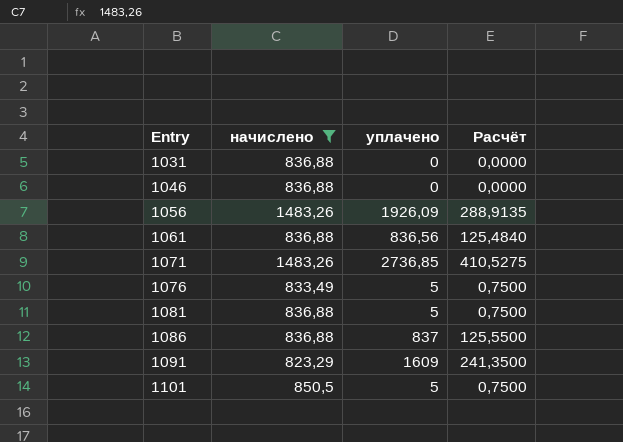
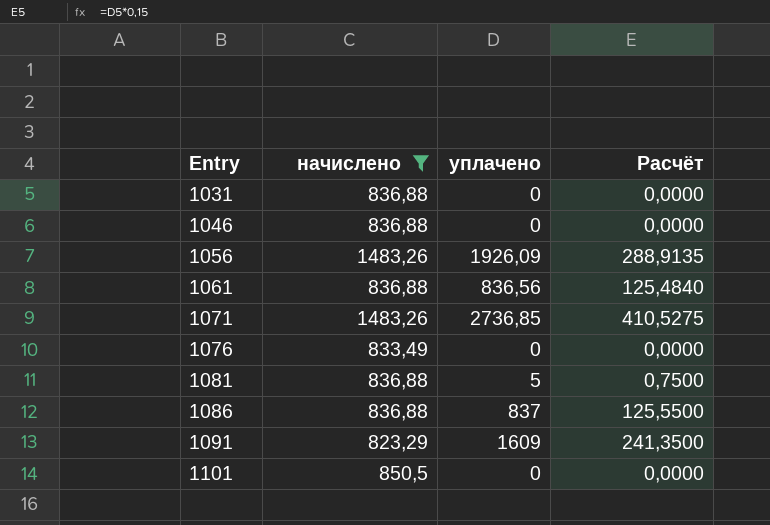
1076 | уплачено: 5 -> 0
1076 | Расчёт: 0,7500 -> 0,0000
1101 | уплачено: 5 -> 0
1101 | Расчёт: 0,7500 -> 0,0000

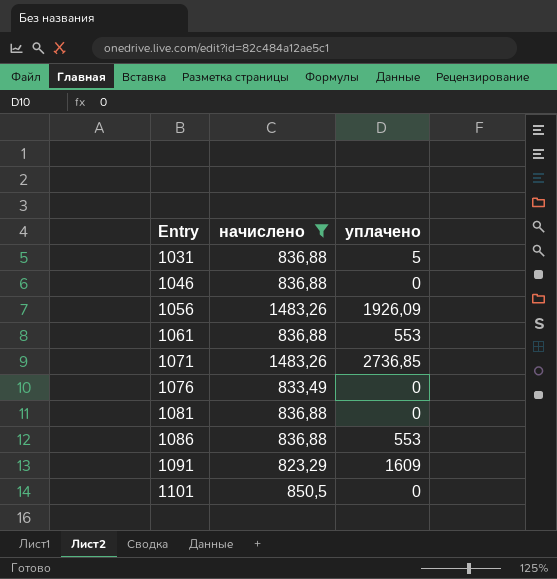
column Расчёт | formula: [уплачено] * 0,15 -> none
1031 | уплачено: 0 -> 5
1061 | уплачено: 836,56 -> 553
1081 | уплачено: 5 -> 0
1086 | уплачено: 837 -> 553

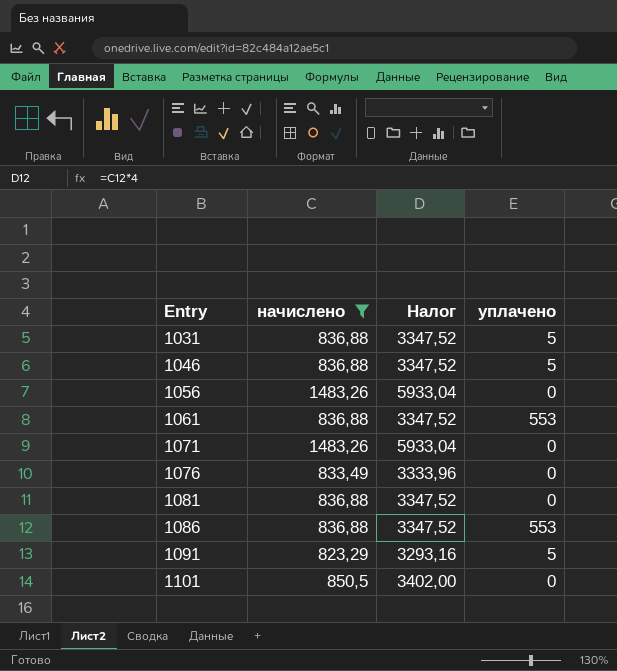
column Налог | formula: none -> [начислено] * 4
1046 | уплачено: 0 -> 5
1056 | уплачено: 1926,09 -> 0
1071 | уплачено: 2736,85 -> 0
1091 | уплачено: 1609 -> 5

